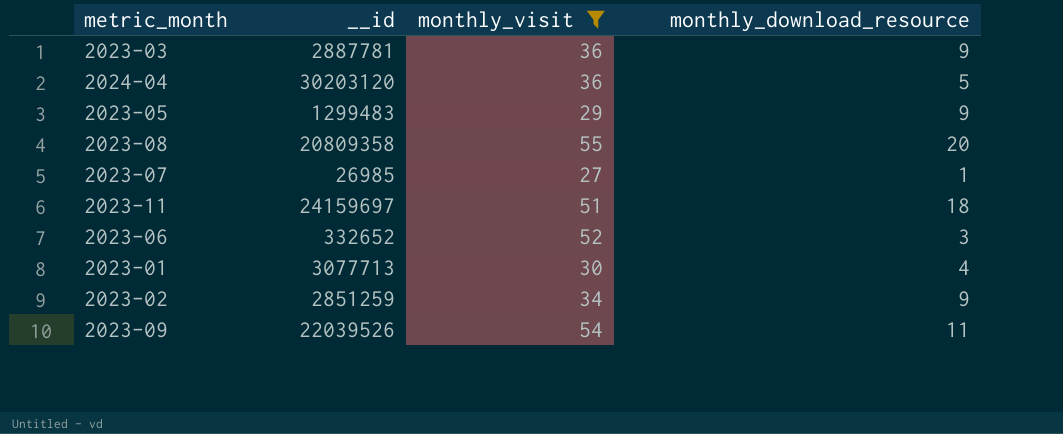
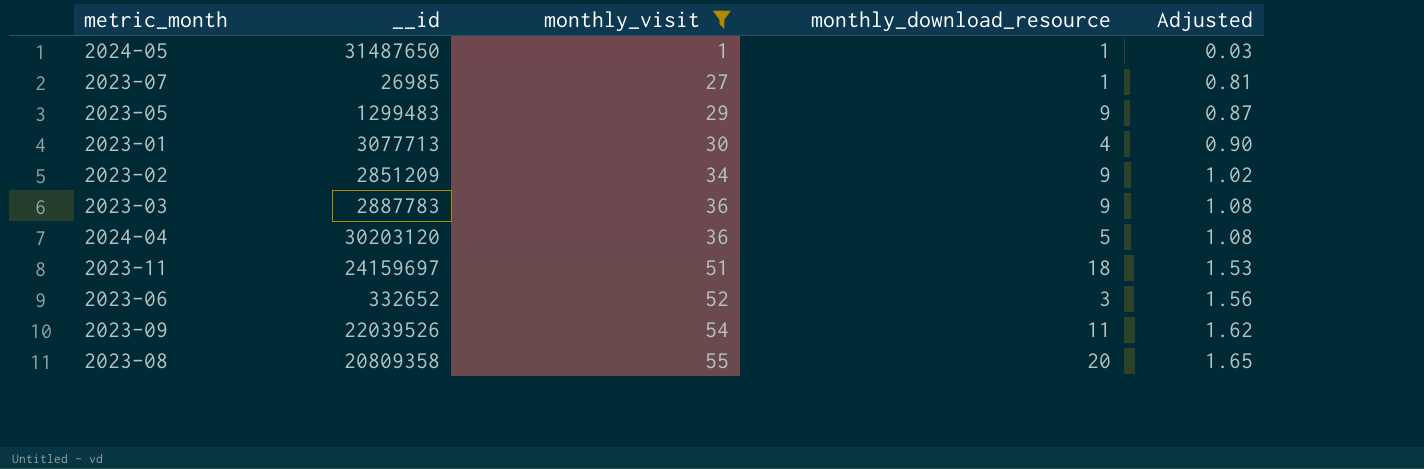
row order: none -> monthly_visit ascending
column Adjusted | formula: none -> [monthly_visit] * 0.03
row 2024-05: none -> 31487650 | 1 | 1 | 0.03
2023-02 | __id: 2851259 -> 2851209
2023-03 | __id: 2887781 -> 2887783

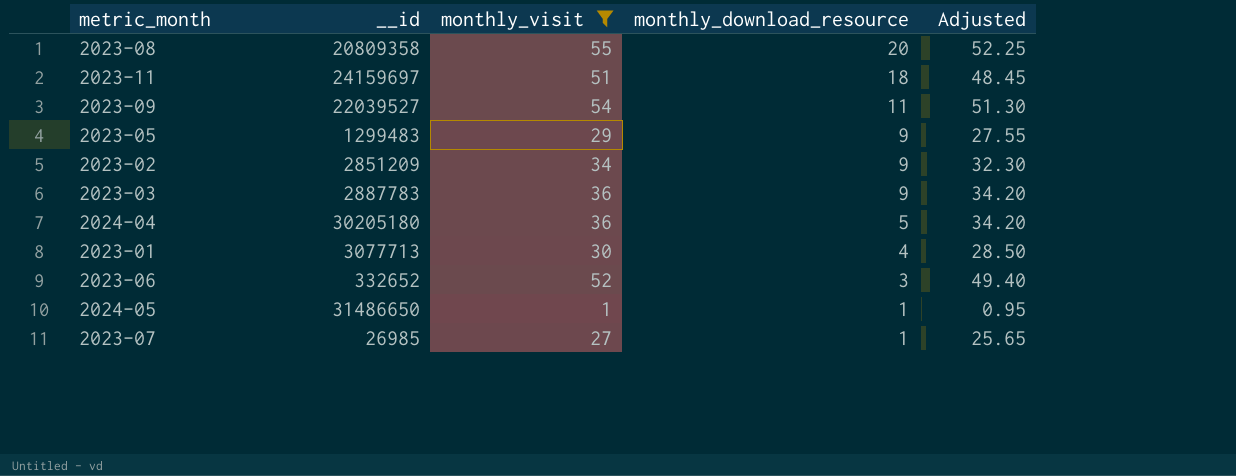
row order: monthly_visit ascending -> monthly_download_resource descending
column Adjusted | formula: [monthly_visit] * 0.03 -> [monthly_visit] * 0.95
2023-09 | __id: 22039526 -> 22039527
2024-04 | __id: 30203120 -> 30205180
2024-05 | __id: 31487650 -> 31486650

